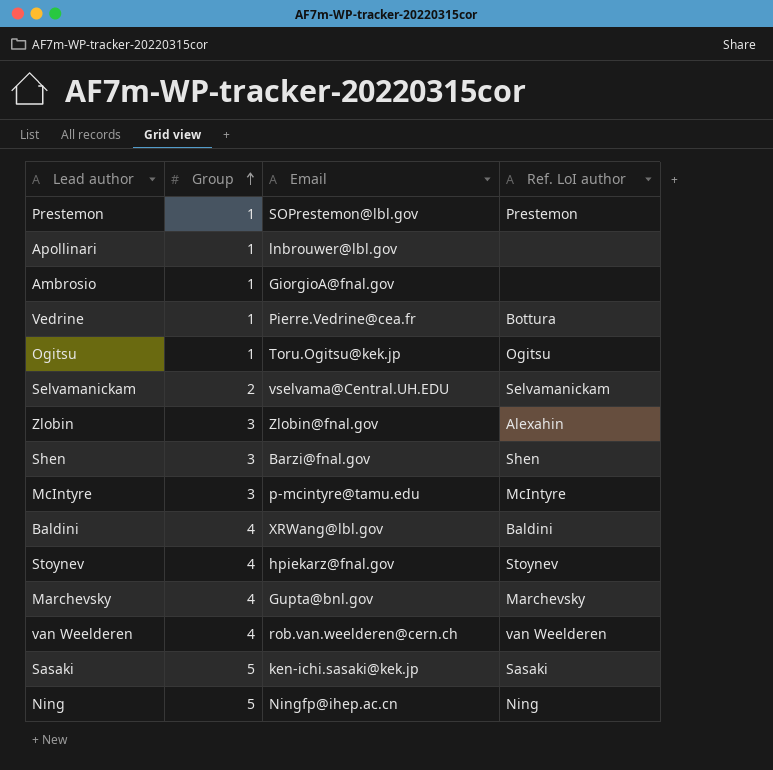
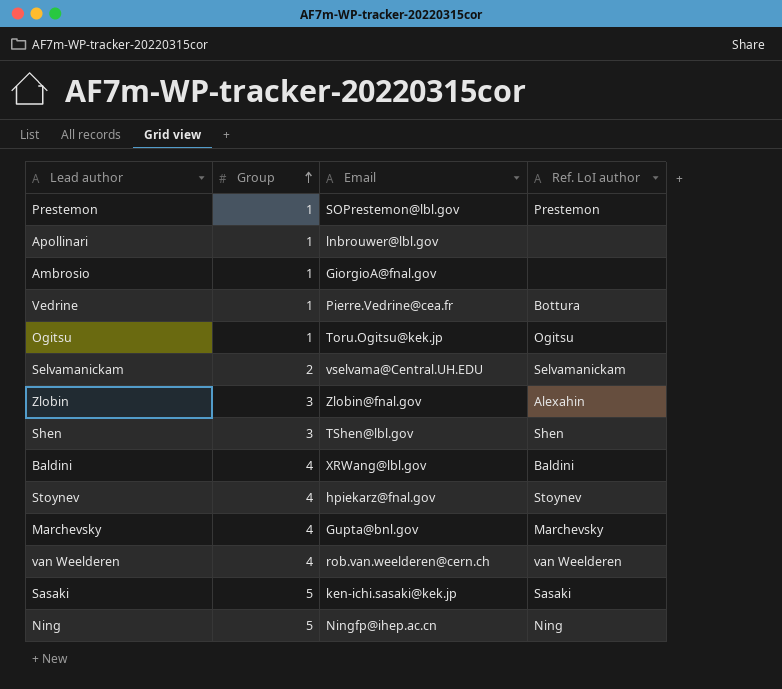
row McIntyre: 3 | p-mcintyre@tamu.edu | McIntyre -> none
Shen | Email: Barzi@fnal.gov -> TShen@lbl.gov

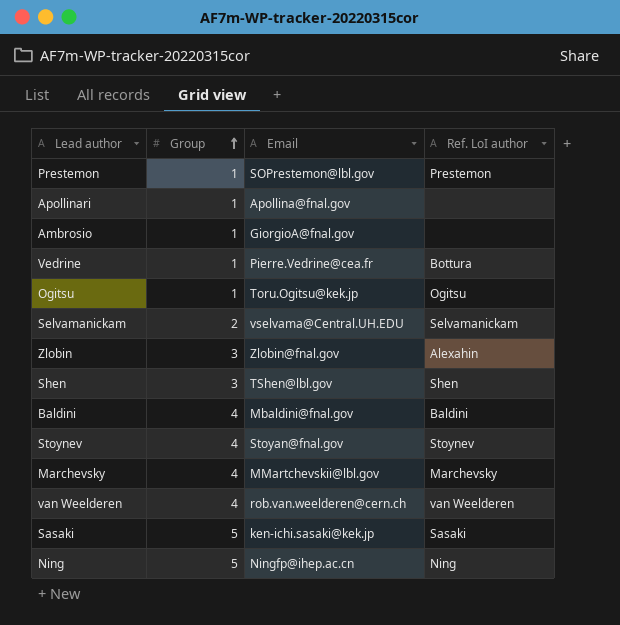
Apollinari | Email: lnbrouwer@lbl.gov -> Apollina@fnal.gov
Baldini | Email: XRWang@lbl.gov -> Mbaldini@fnal.gov
Stoynev | Email: hpiekarz@fnal.gov -> Stoyan@fnal.gov
Marchevsky | Email: Gupta@bnl.gov -> MMartchevskii@lbl.gov

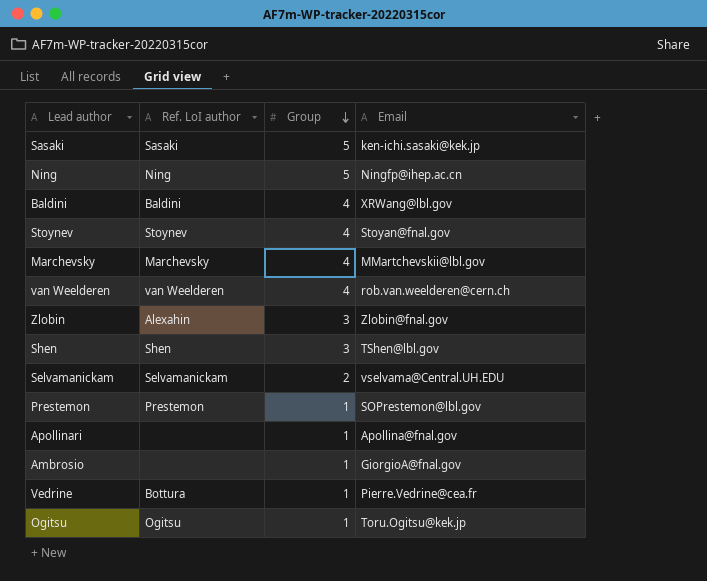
row order: Group ascending -> Group descending
column Ref. LoI author | position: 4 -> 2
Baldini | Email: Mbaldini@fnal.gov -> XRWang@lbl.gov

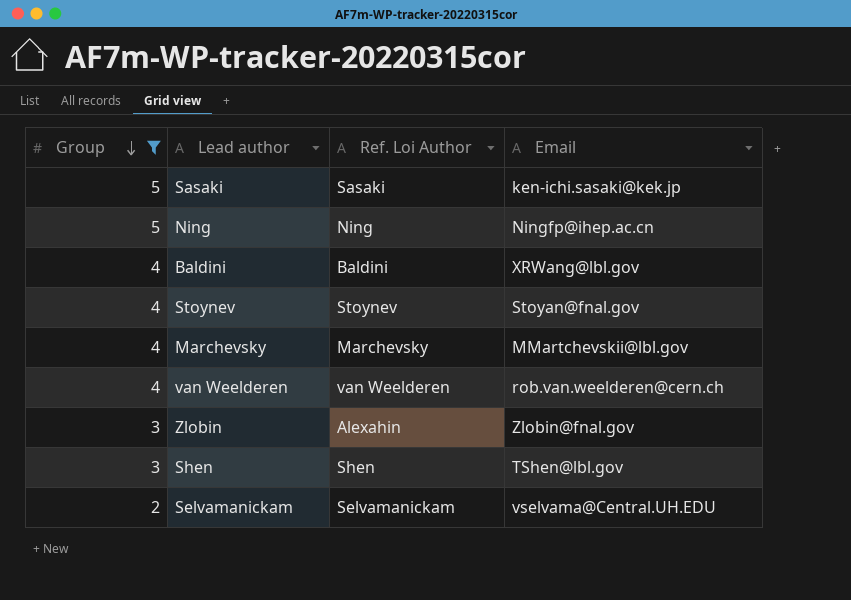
filter: none -> Group != 1
column Group | position: 3 -> 1
column name: Ref. LoI author -> Ref. Loi Author

